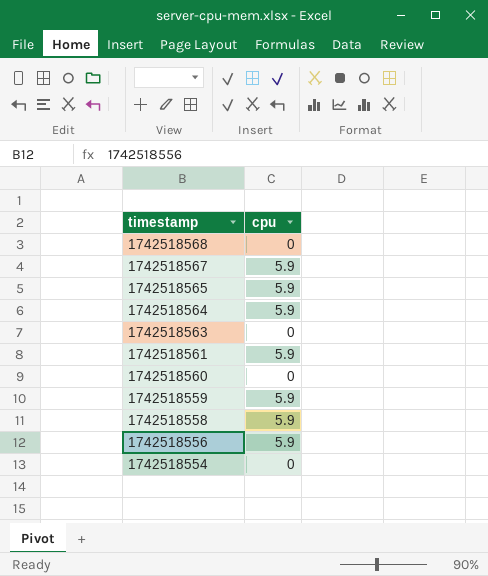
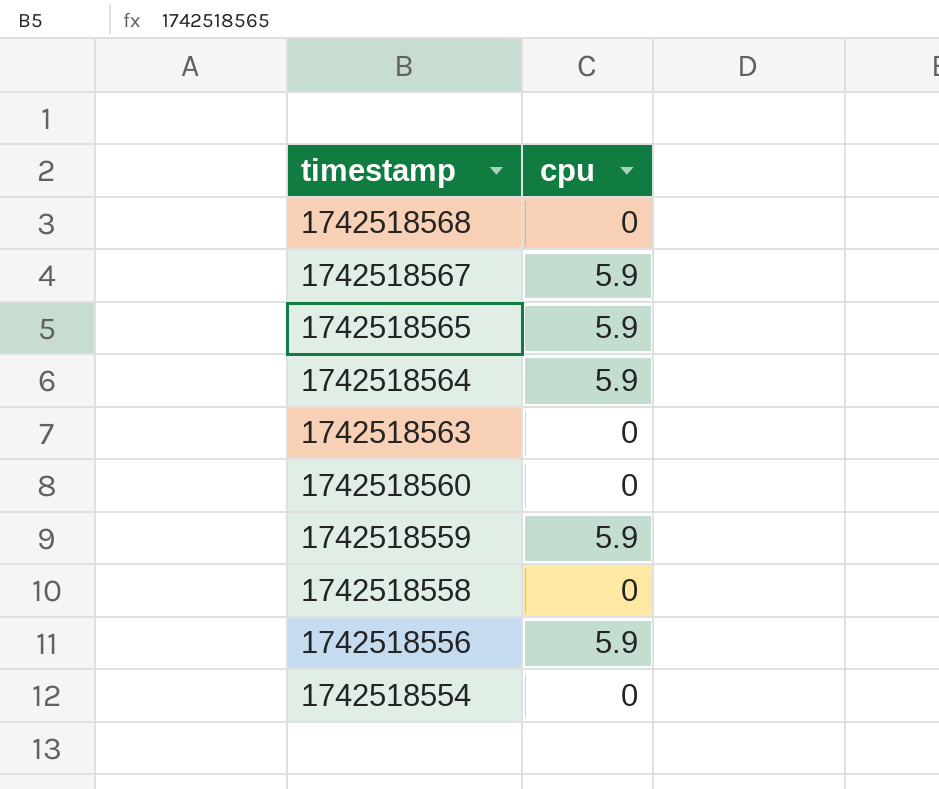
row 1742518561: 5.9 -> none
1742518558 | cpu: 5.9 -> 0

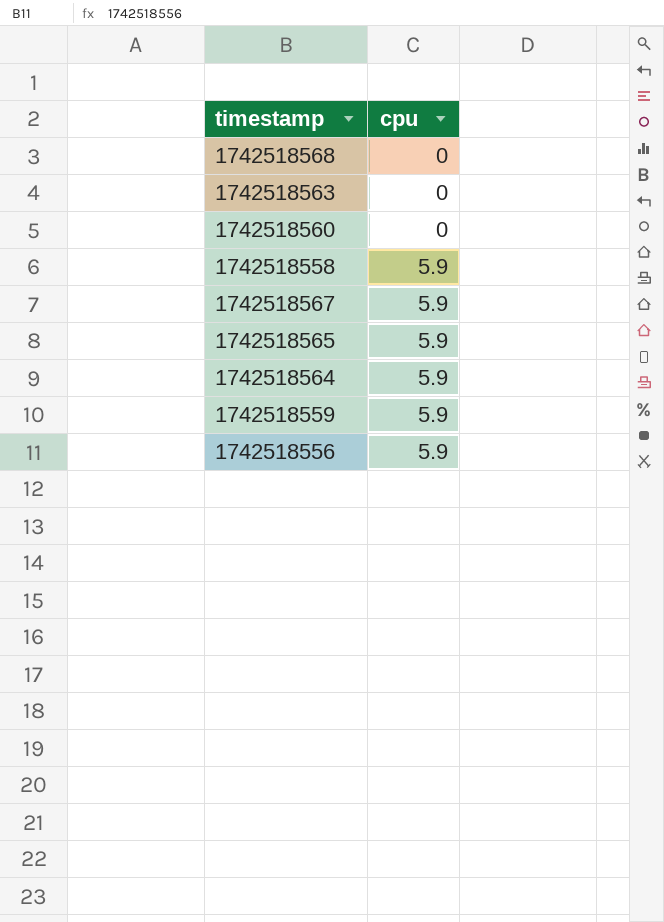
row order: timestamp descending -> cpu ascending
row 1742518554: 0 -> none
1742518558 | cpu: 0 -> 5.9

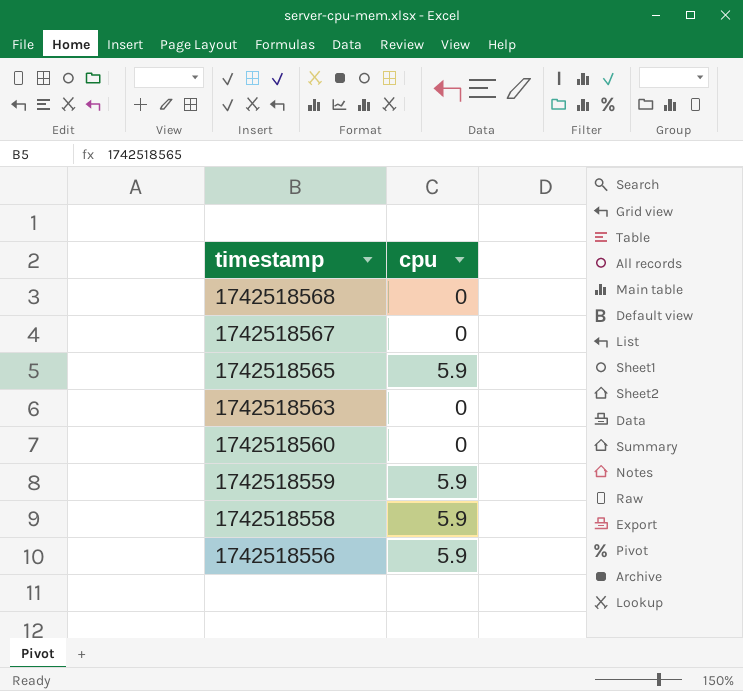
row order: cpu ascending -> timestamp descending
row 1742518564: 5.9 -> none
1742518567 | cpu: 5.9 -> 0

